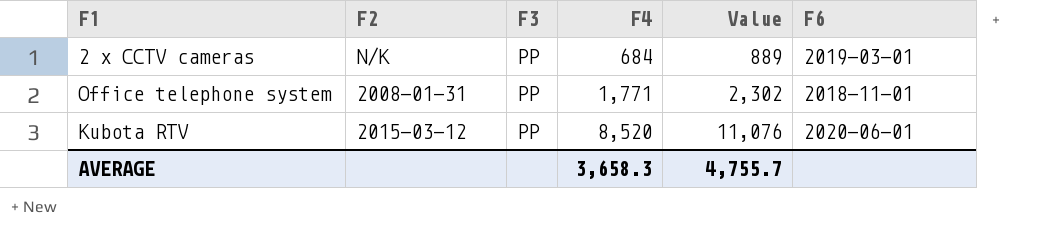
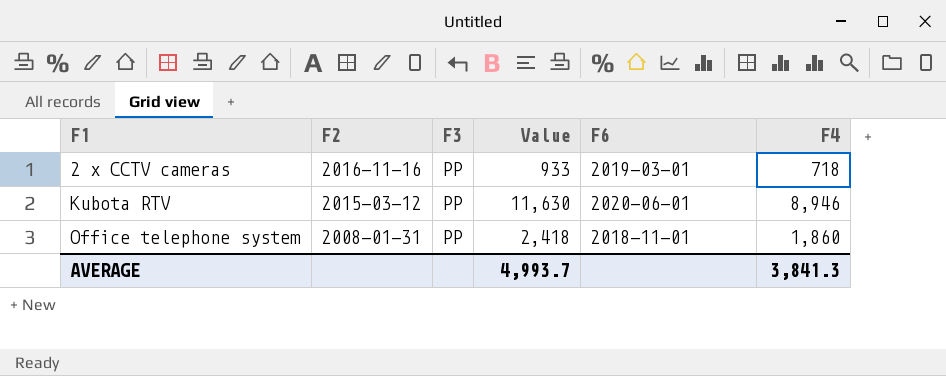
row order: F4 ascending -> F1 ascending
column F4 | position: 4 -> 6
2 x CCTV cameras | F2: N/K -> 2016-11-16
2 x CCTV cameras | Value: 889 -> 933
2 x CCTV cameras | F4: 684 -> 718
Kubota RTV | Value: 11,076 -> 11,630
Kubota RTV | F4: 8,520 -> 8,946
Office telephone system | Value: 2,302 -> 2,418
Office telephone system | F4: 1,771 -> 1,860
AVERAGE | Value: 4,755.7 -> 4,993.7
AVERAGE | F4: 3,658.3 -> 3,841.3

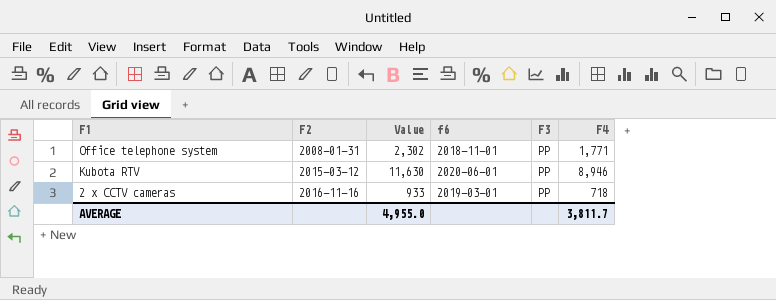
row order: F1 ascending -> F1 descending
column name: F6 -> f6
column F3 | position: 3 -> 5
Office telephone system | Value: 2,418 -> 2,302
Office telephone system | F4: 1,860 -> 1,771
AVERAGE | Value: 4,993.7 -> 4,955.0
AVERAGE | F4: 3,841.3 -> 3,811.7

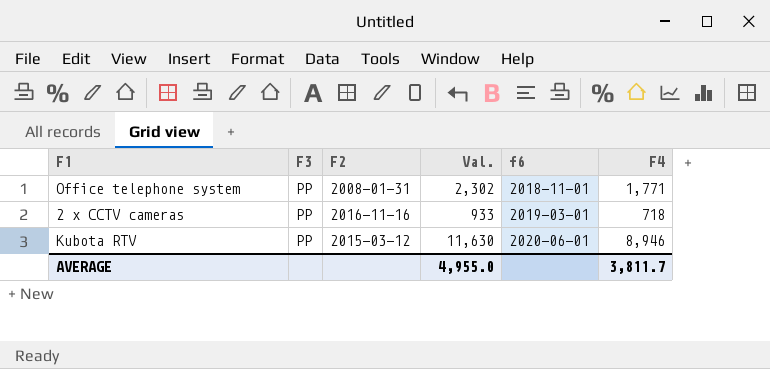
row order: F1 descending -> f6 ascending
column F3 | position: 5 -> 2
column name: Value -> Val.

